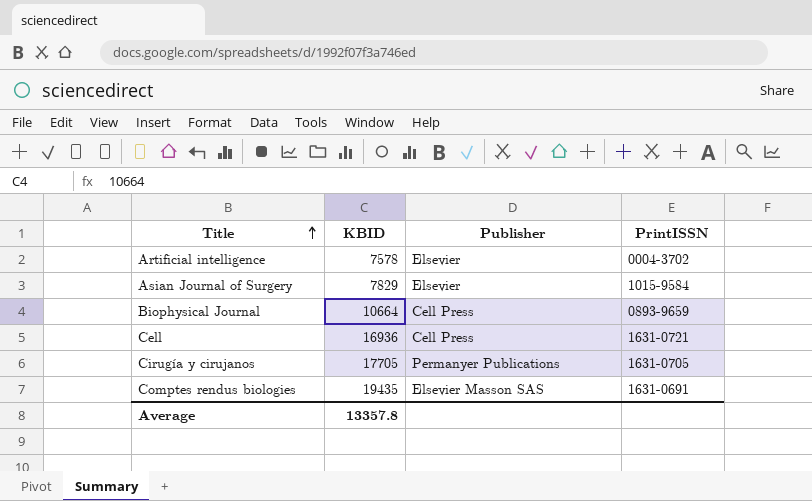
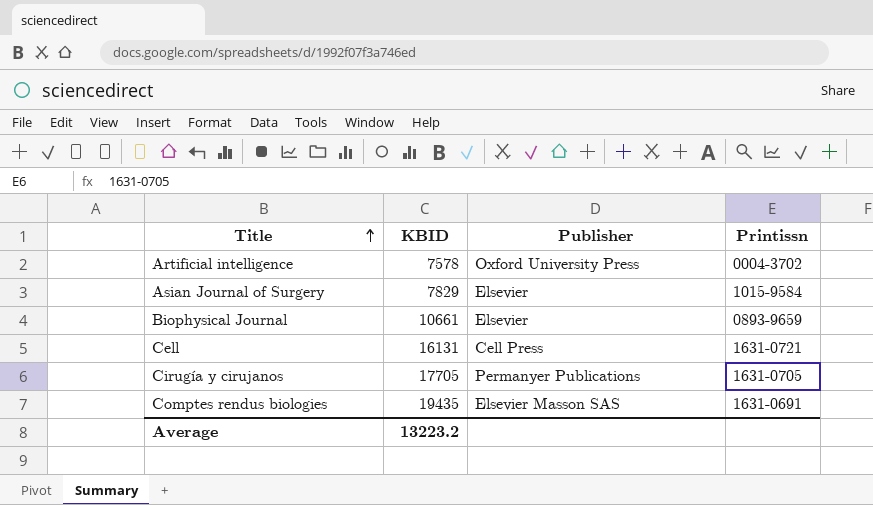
column name: PrintISSN -> Printissn
Artificial intelligence | Publisher: Elsevier -> Oxford University Press
Biophysical Journal | KBID: 10664 -> 10661
Biophysical Journal | Publisher: Cell Press -> Elsevier
Cell | KBID: 16936 -> 16131
Average | KBID: 13357.8 -> 13223.2

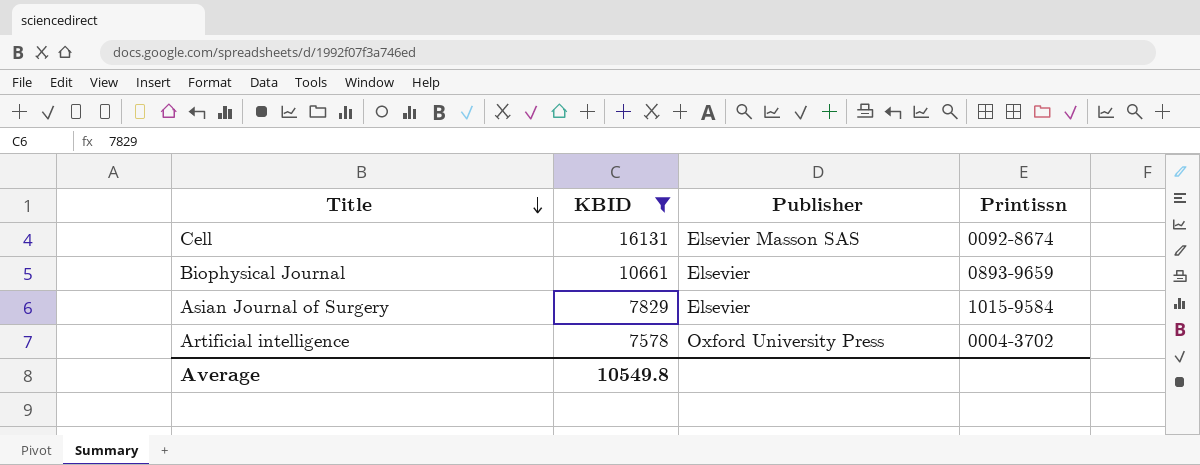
filter: none -> KBID <= 16131
row order: Title ascending -> Title descending
Cell | Publisher: Cell Press -> Elsevier Masson SAS
Cell | Printissn: 1631-0721 -> 0092-8674
Average | KBID: 13223.2 -> 10549.8

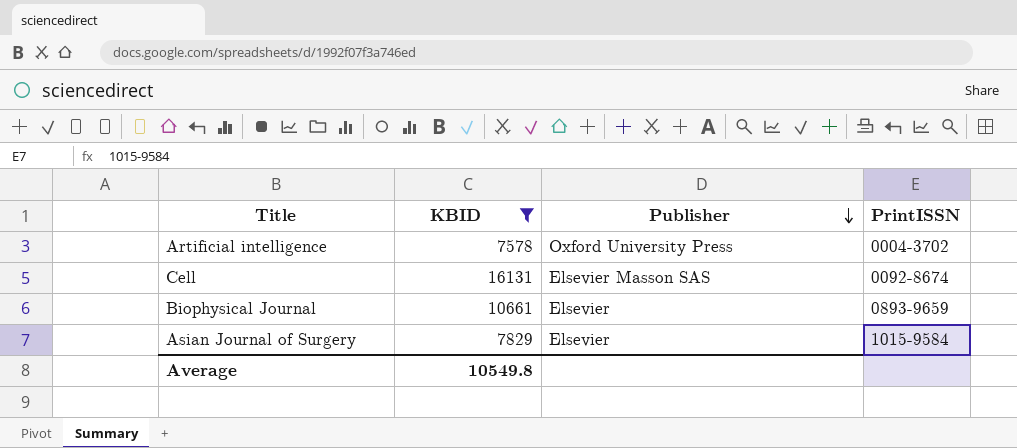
row order: Title descending -> Publisher descending
column name: Printissn -> PrintISSN

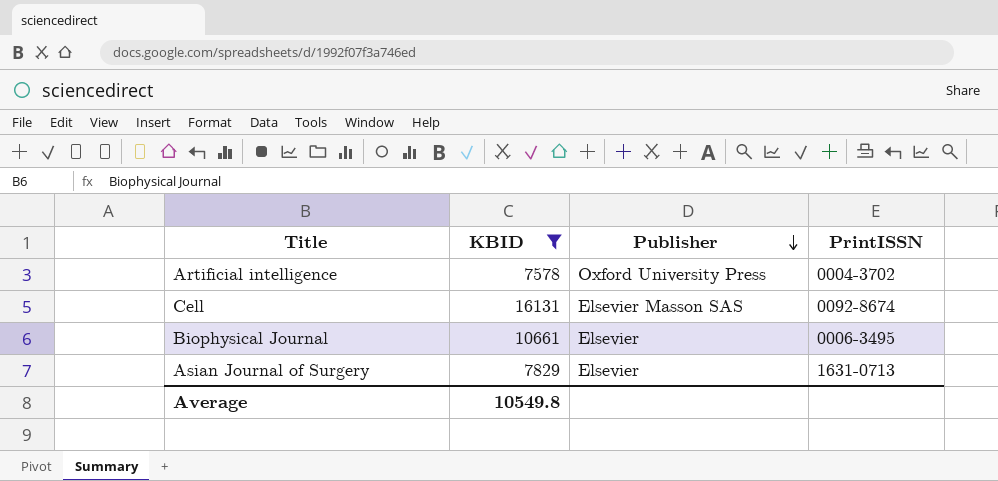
Biophysical Journal | PrintISSN: 0893-9659 -> 0006-3495
Asian Journal of Surgery | PrintISSN: 1015-9584 -> 1631-0713

